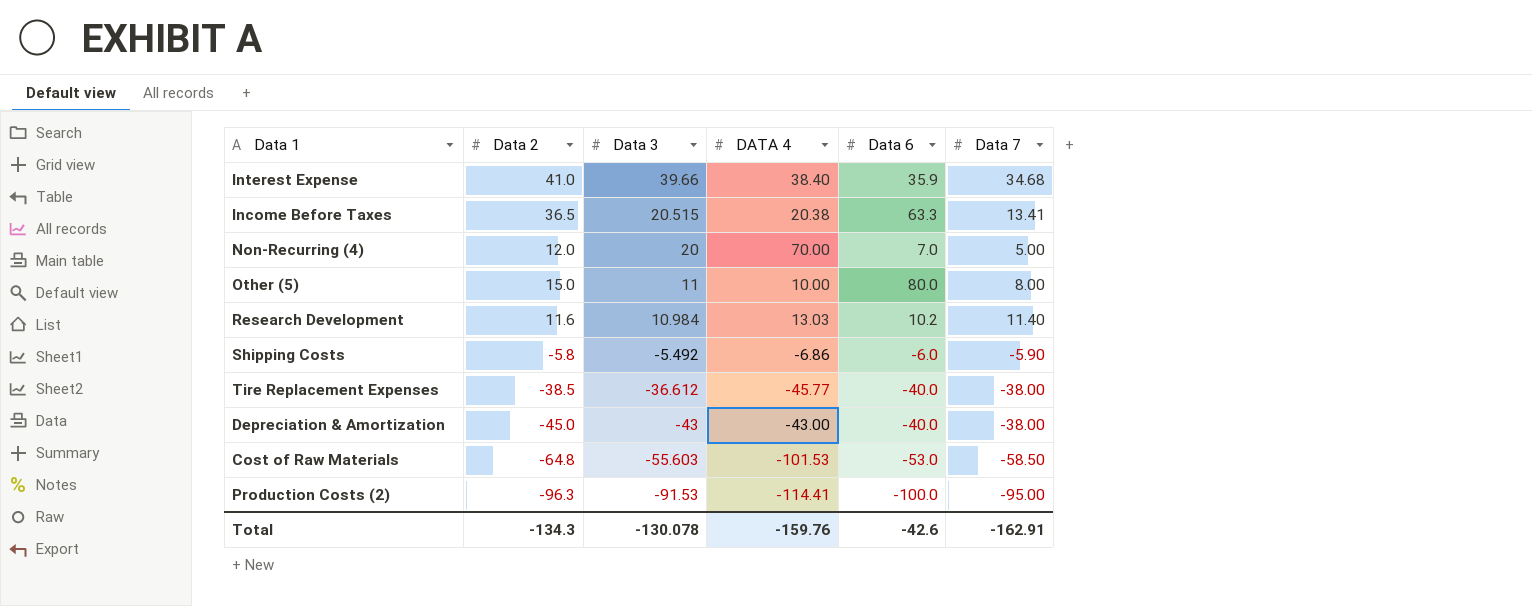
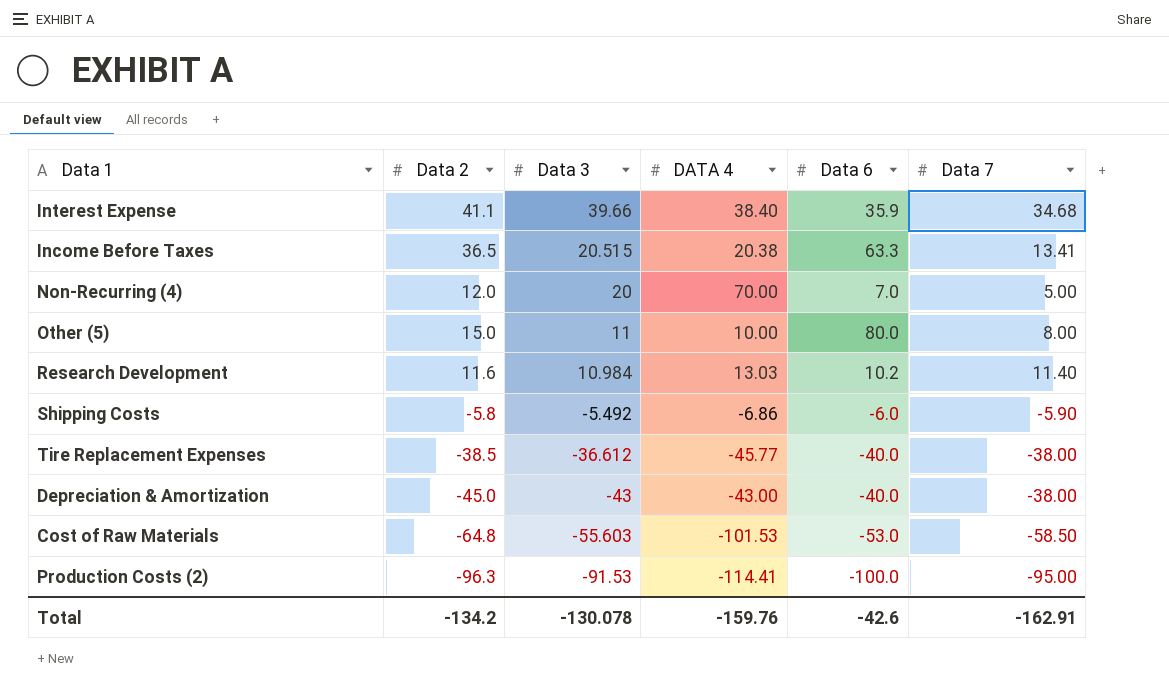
Interest Expense | Data 2: 41.0 -> 41.1
Total | Data 2: -134.3 -> -134.2

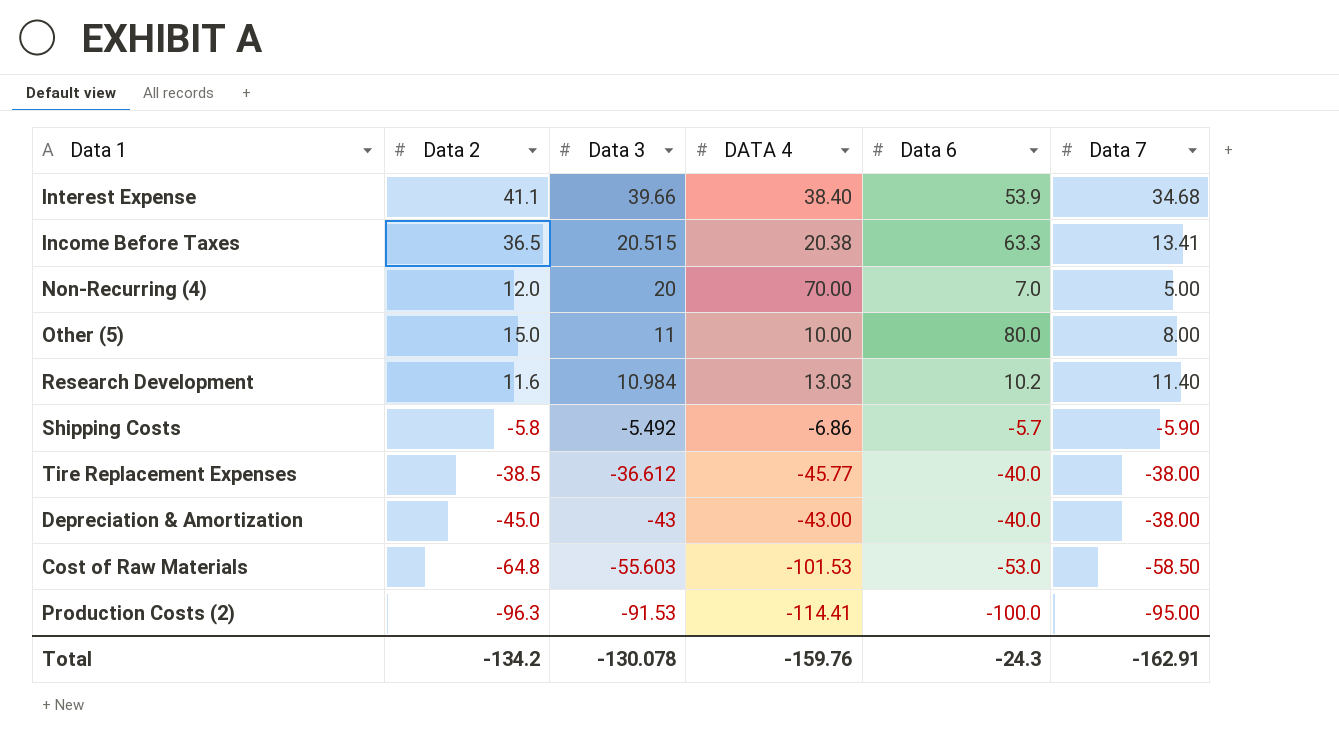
Interest Expense | Data 6: 35.9 -> 53.9
Shipping Costs | Data 6: -6.0 -> -5.7
Total | Data 6: -42.6 -> -24.3

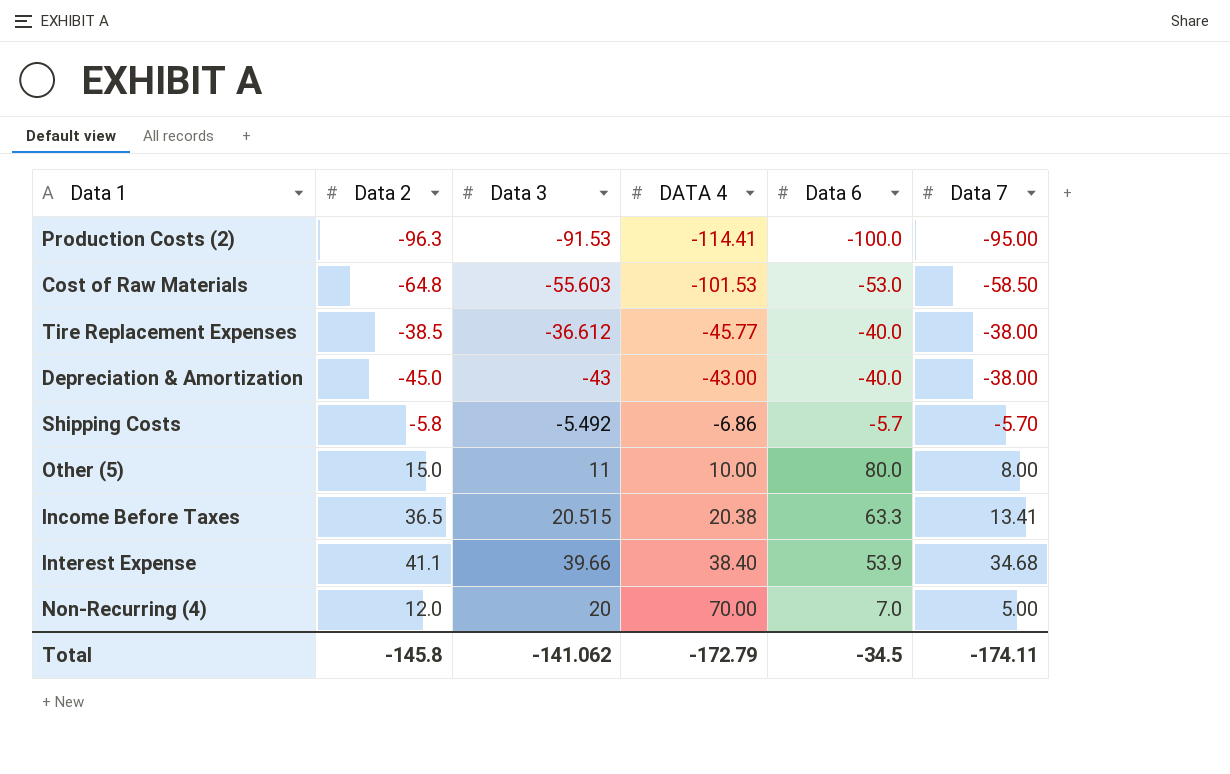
row order: Data 3 descending -> DATA 4 ascending
row Research Development: 11.6 | 10.984 | 13.03 | 10.2 | 11.40 -> none
Shipping Costs | Data 7: -5.90 -> -5.70
Total | Data 2: -134.2 -> -145.8
Total | Data 3: -130.078 -> -141.062
Total | DATA 4: -159.76 -> -172.79
Total | Data 6: -24.3 -> -34.5
Total | Data 7: -162.91 -> -174.11

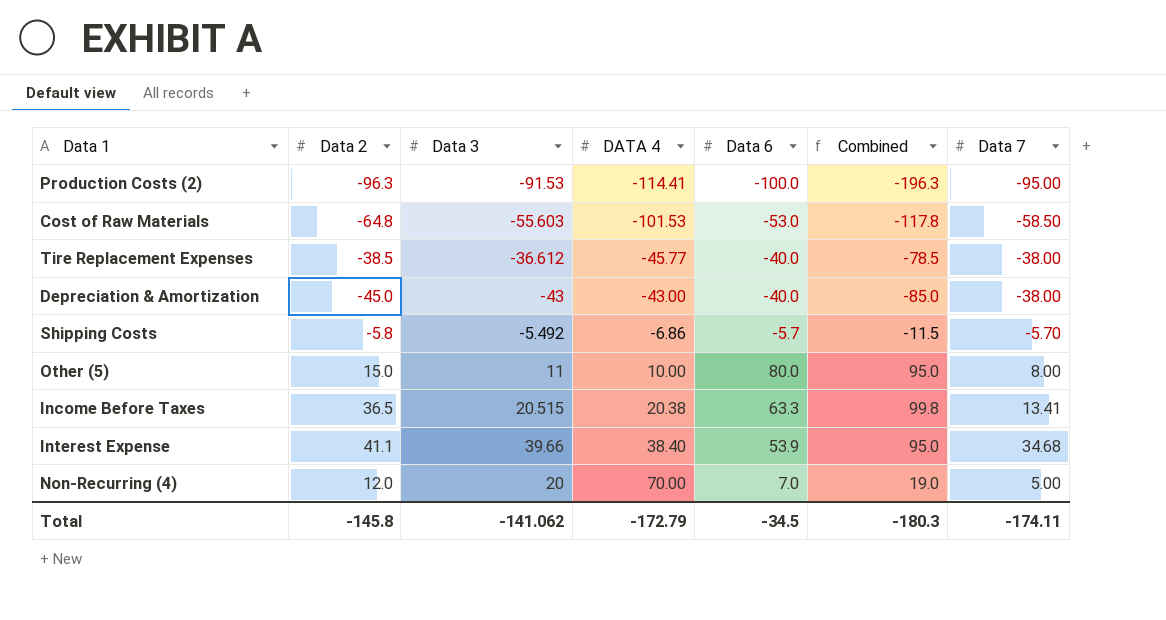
column Combined | formula: none -> [Data 2] + [Data 6]

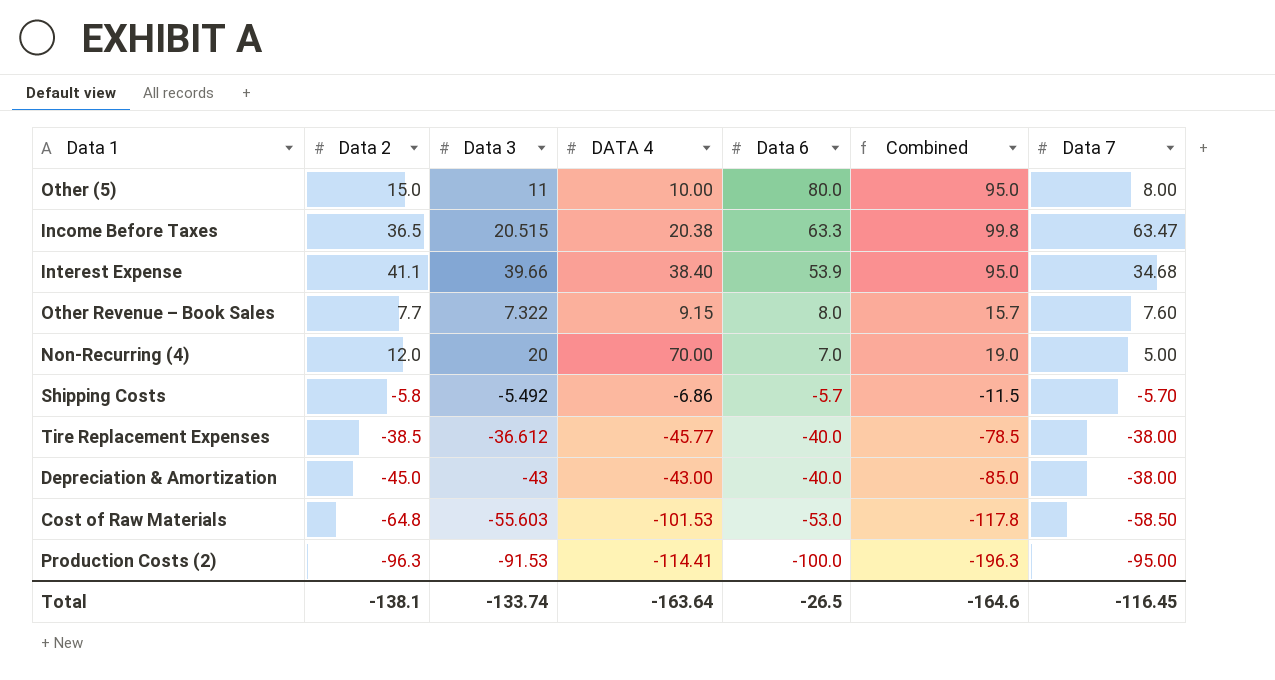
row order: DATA 4 ascending -> Data 6 descending
Income Before Taxes | Data 7: 13.41 -> 63.47
row Other Revenue – Book Sales: none -> 7.7 | 7.322 | 9.15 | 8.0 | 15.7 | 7.60
Total | Data 2: -145.8 -> -138.1
Total | Data 3: -141.062 -> -133.74
Total | DATA 4: -172.79 -> -163.64
Total | Data 6: -34.5 -> -26.5
Total | Combined: -180.3 -> -164.6
Total | Data 7: -174.11 -> -116.45

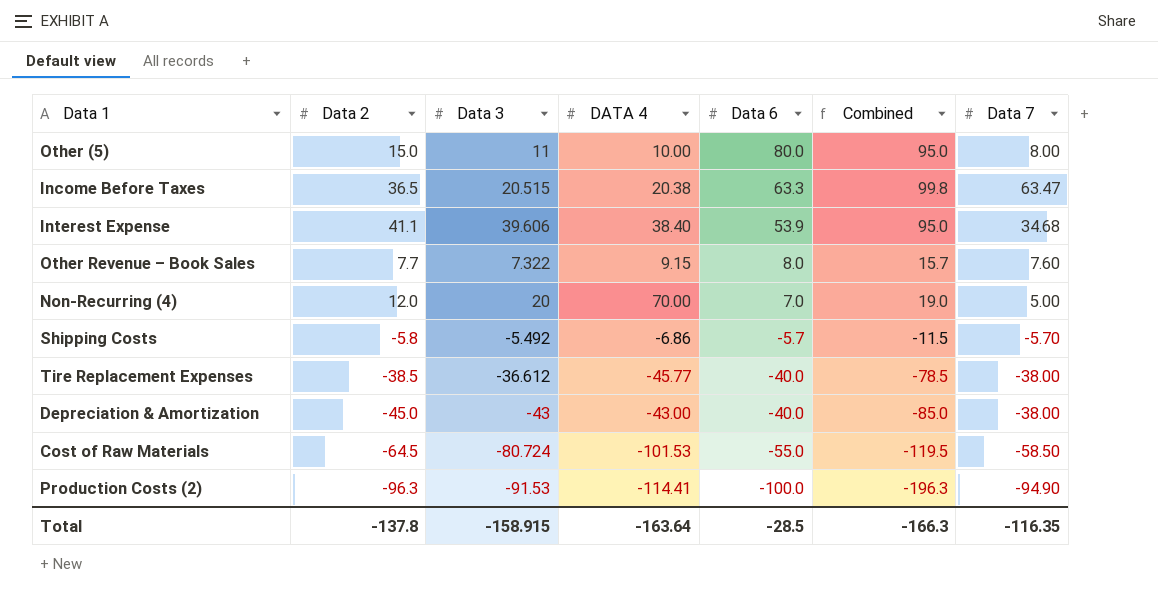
Interest Expense | Data 3: 39.66 -> 39.606
Cost of Raw Materials | Data 2: -64.8 -> -64.5
Cost of Raw Materials | Data 3: -55.603 -> -80.724
Cost of Raw Materials | Data 6: -53.0 -> -55.0
Cost of Raw Materials | Combined: -117.8 -> -119.5
Production Costs (2) | Data 7: -95.00 -> -94.90
Total | Data 2: -138.1 -> -137.8
Total | Data 3: -133.74 -> -158.915
Total | Data 6: -26.5 -> -28.5
Total | Combined: -164.6 -> -166.3
Total | Data 7: -116.45 -> -116.35

